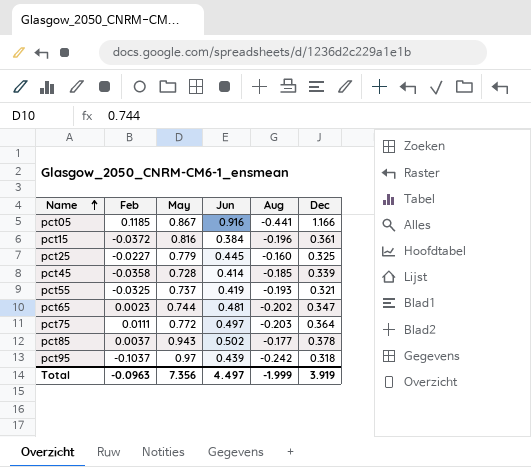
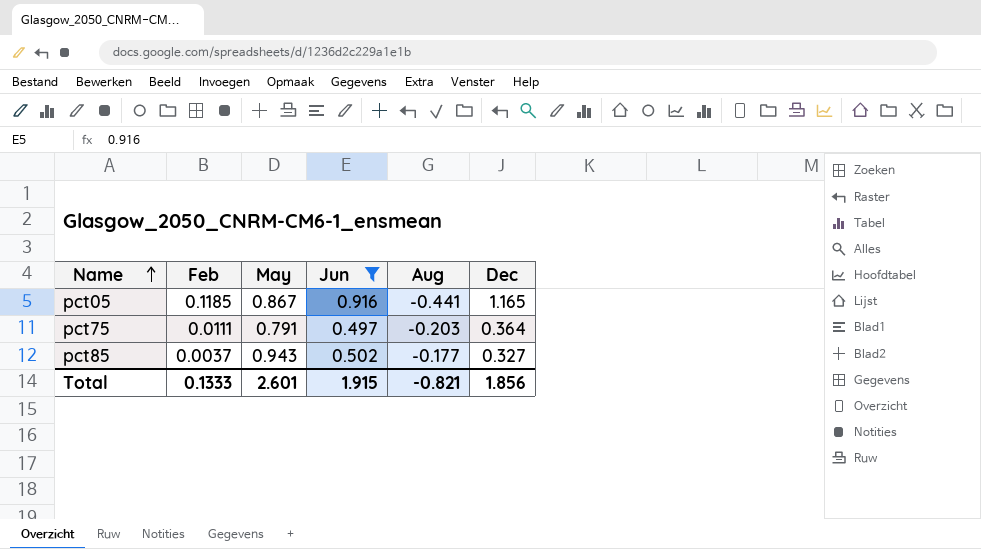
filter: none -> Jun >= 0.497
pct05 | Dec: 1.166 -> 1.165
pct75 | May: 0.772 -> 0.791
pct85 | Dec: 0.378 -> 0.327
Total | Feb: -0.0963 -> 0.1333
Total | May: 7.356 -> 2.601
Total | Jun: 4.497 -> 1.915
Total | Aug: -1.999 -> -0.821
Total | Dec: 3.919 -> 1.856

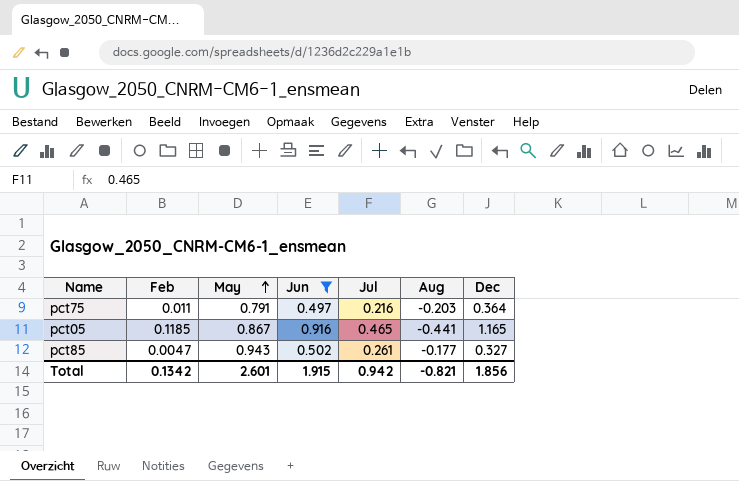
row order: Name ascending -> May ascending
column Jul | position: none -> 5
pct75 | Feb: 0.0111 -> 0.011
pct85 | Feb: 0.0037 -> 0.0047
Total | Feb: 0.1333 -> 0.1342

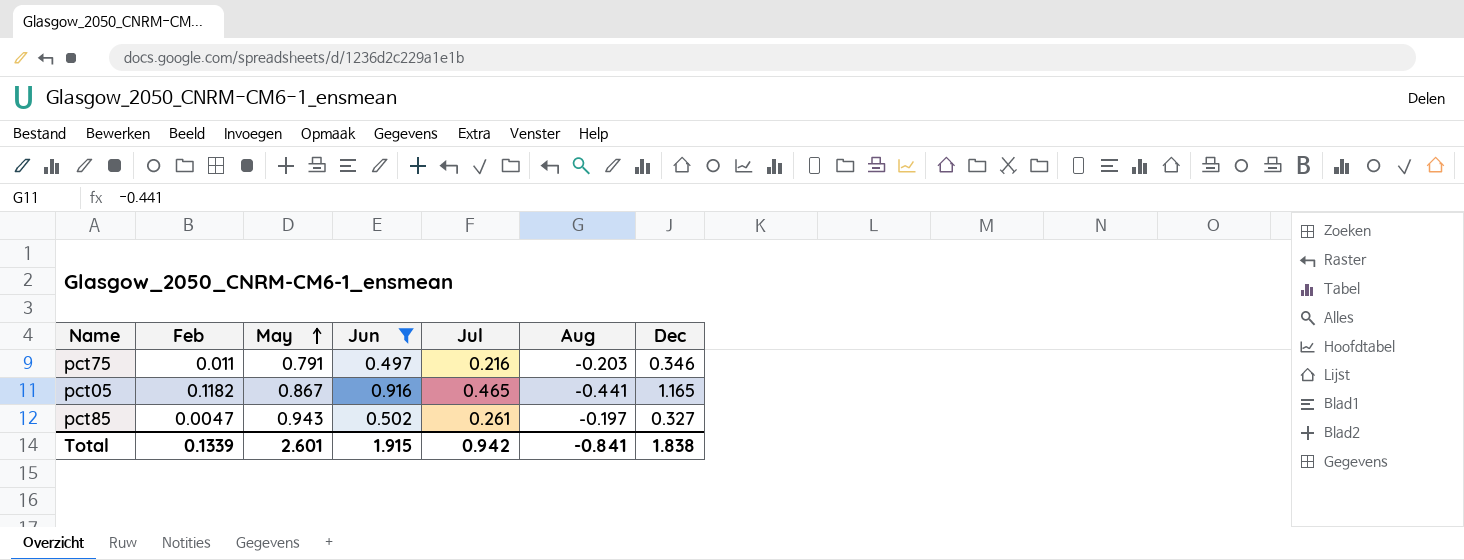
pct75 | Dec: 0.364 -> 0.346
pct05 | Feb: 0.1185 -> 0.1182
pct85 | Aug: -0.177 -> -0.197
Total | Feb: 0.1342 -> 0.1339
Total | Aug: -0.821 -> -0.841
Total | Dec: 1.856 -> 1.838

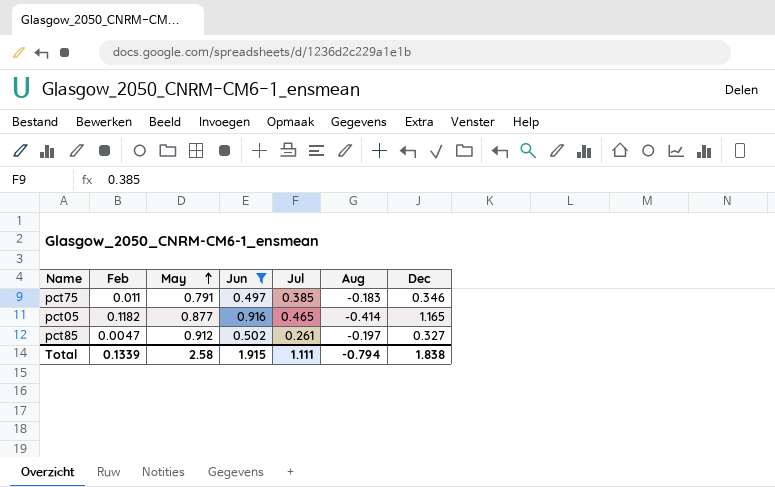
pct75 | Jul: 0.216 -> 0.385
pct75 | Aug: -0.203 -> -0.183
pct05 | May: 0.867 -> 0.877
pct05 | Aug: -0.441 -> -0.414
pct85 | May: 0.943 -> 0.912
Total | May: 2.601 -> 2.58
Total | Jul: 0.942 -> 1.111
Total | Aug: -0.841 -> -0.794

